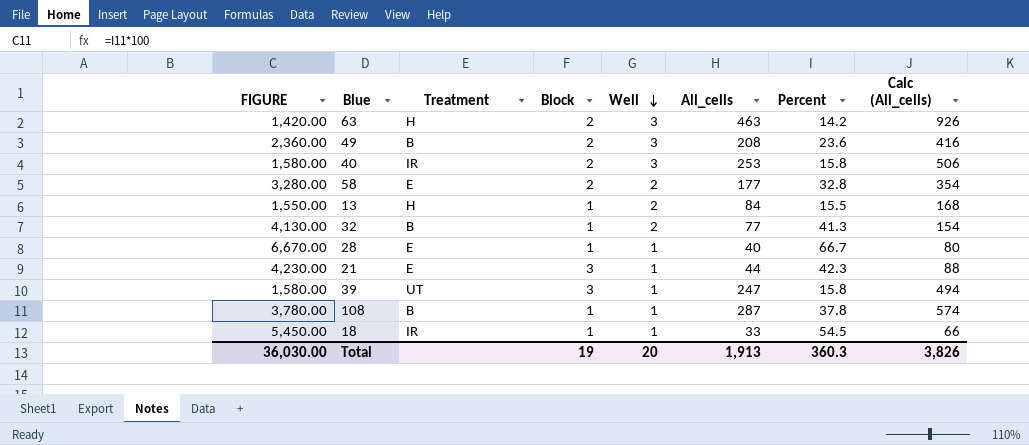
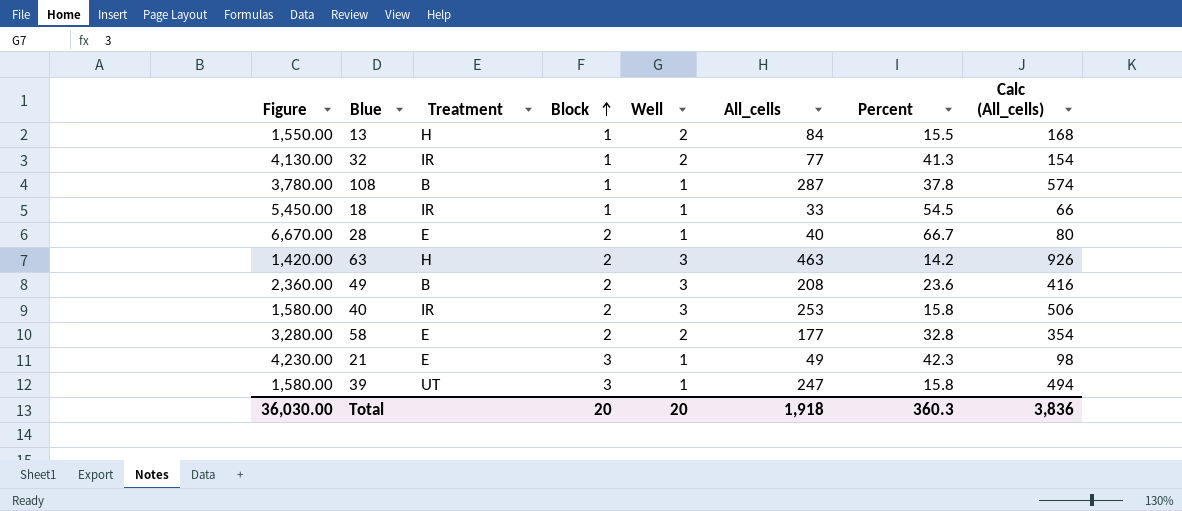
row order: Well descending -> Block ascending
column name: FIGURE -> Figure
32 | Treatment: B -> IR
28 | Block: 1 -> 2
21 | All_cells: 44 -> 49
21 | Calc (All_cells): 88 -> 98
Total | Block: 19 -> 20
Total | All_cells: 1,913 -> 1,918
Total | Calc (All_cells): 3,826 -> 3,836

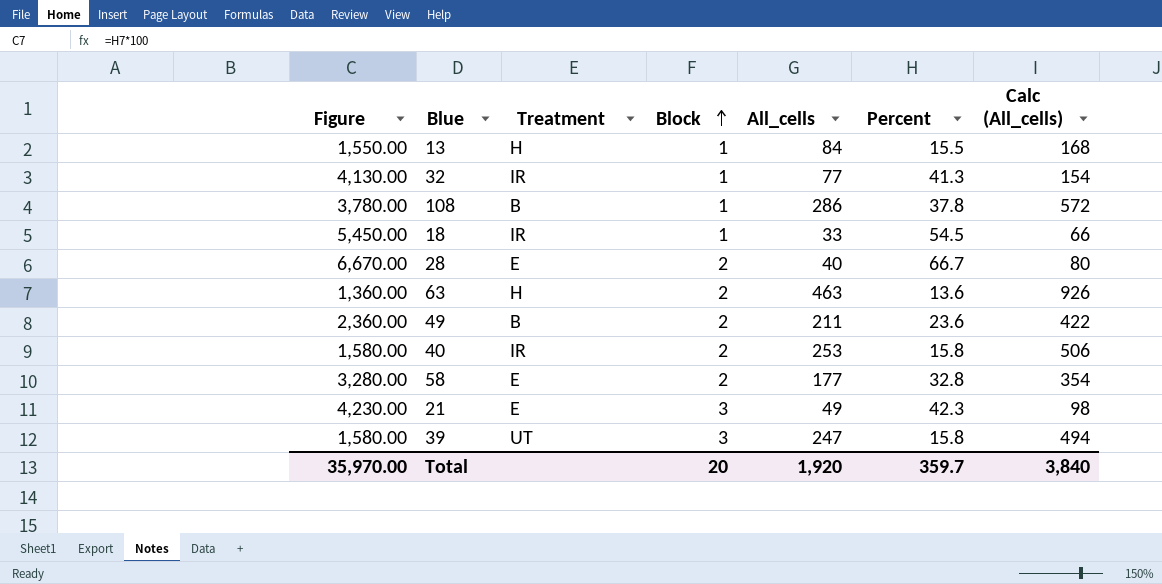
column Well | position: 5 -> none
108 | All_cells: 287 -> 286
108 | Calc (All_cells): 574 -> 572
63 | Figure: 1,420.00 -> 1,360.00
63 | Percent: 14.2 -> 13.6
49 | All_cells: 208 -> 211
49 | Calc (All_cells): 416 -> 422
Total | Figure: 36,030.00 -> 35,970.00
Total | All_cells: 1,918 -> 1,920
Total | Percent: 360.3 -> 359.7
Total | Calc (All_cells): 3,836 -> 3,840

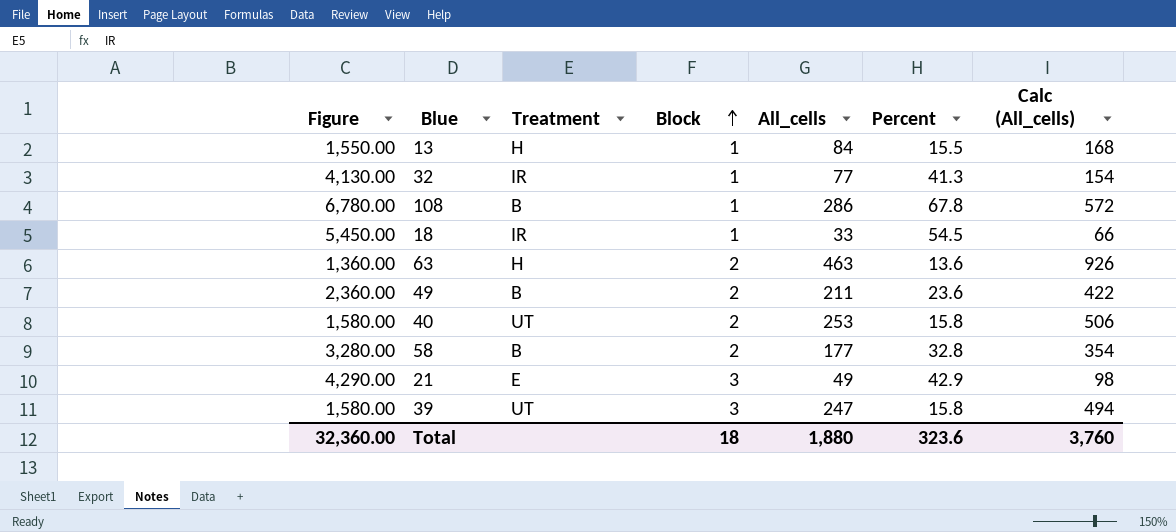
row 28: 6,670.00 | E | 2 | 40 | 66.7 | 80 -> none
108 | Figure: 3,780.00 -> 6,780.00
108 | Percent: 37.8 -> 67.8
40 | Treatment: IR -> UT
58 | Treatment: E -> B
21 | Figure: 4,230.00 -> 4,290.00
21 | Percent: 42.3 -> 42.9
Total | Figure: 35,970.00 -> 32,360.00
Total | Block: 20 -> 18
Total | All_cells: 1,920 -> 1,880
Total | Percent: 359.7 -> 323.6
Total | Calc (All_cells): 3,840 -> 3,760

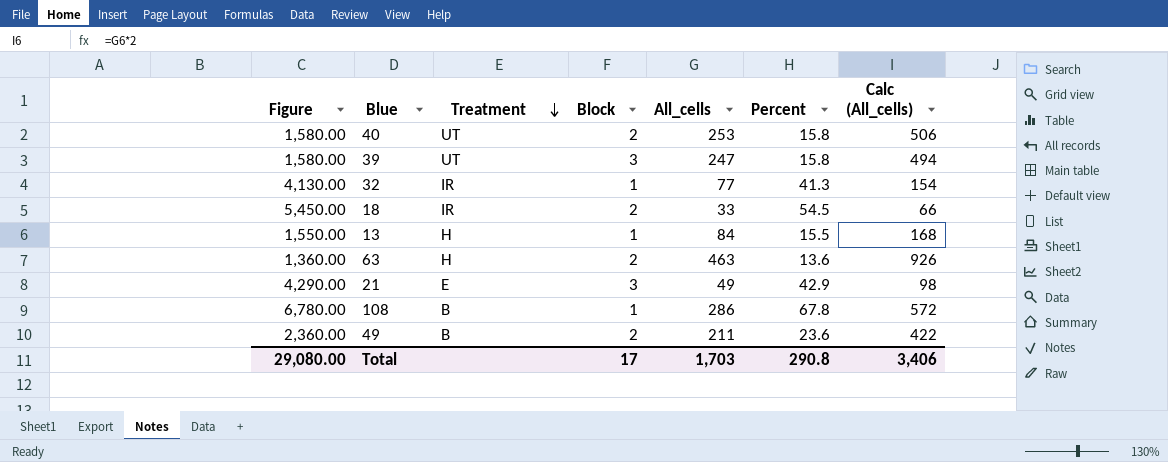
row order: Block ascending -> Treatment descending
row 58: 3,280.00 | B | 2 | 177 | 32.8 | 354 -> none
18 | Block: 1 -> 2
Total | Figure: 32,360.00 -> 29,080.00
Total | Block: 18 -> 17
Total | All_cells: 1,880 -> 1,703
Total | Percent: 323.6 -> 290.8
Total | Calc (All_cells): 3,760 -> 3,406

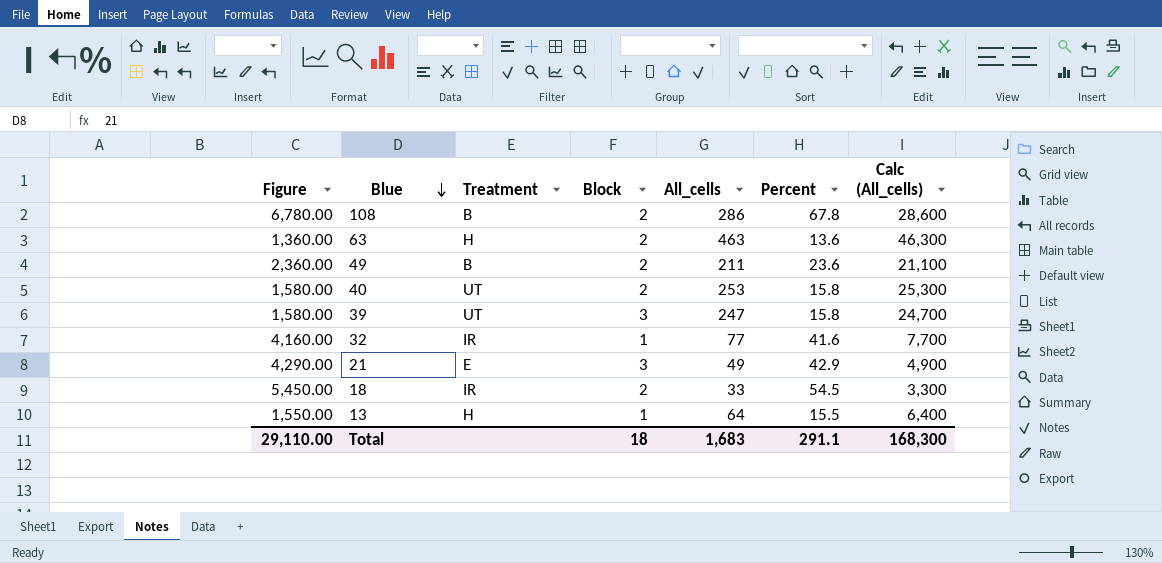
row order: Treatment descending -> Blue descending
column Calc (All_cells) | formula: [All_cells] * 2 -> [All_cells] * 100
108 | Block: 1 -> 2
32 | Figure: 4,130.00 -> 4,160.00
32 | Percent: 41.3 -> 41.6
13 | All_cells: 84 -> 64
Total | Figure: 29,080.00 -> 29,110.00
Total | Block: 17 -> 18
Total | All_cells: 1,703 -> 1,683
Total | Percent: 290.8 -> 291.1
Total | Calc (All_cells): 3,406 -> 168,300

